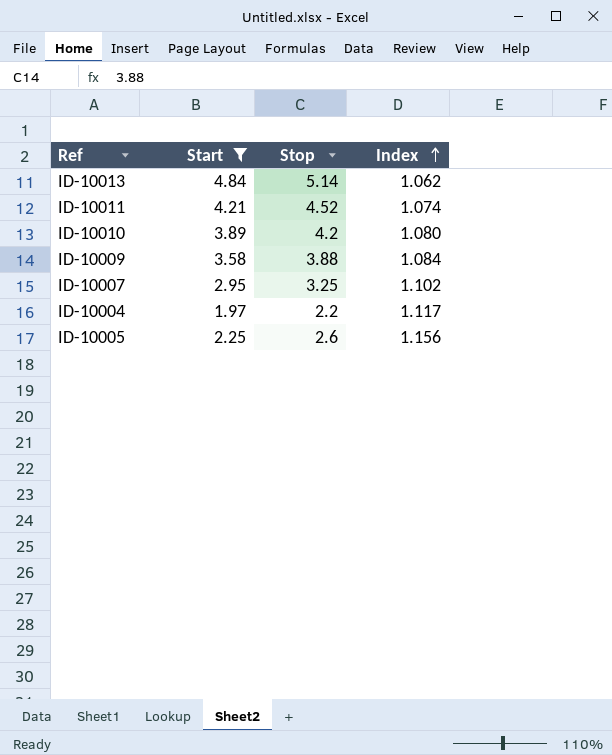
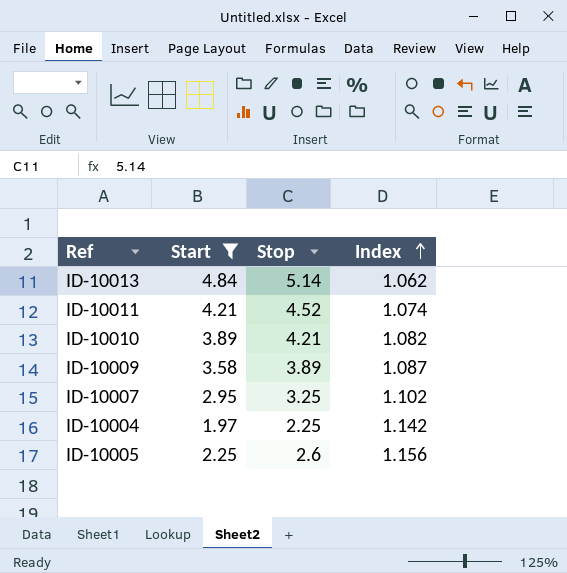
ID-10010 | Stop: 4.2 -> 4.21
ID-10010 | Index: 1.080 -> 1.082
ID-10009 | Stop: 3.88 -> 3.89
ID-10009 | Index: 1.084 -> 1.087
ID-10004 | Stop: 2.2 -> 2.25
ID-10004 | Index: 1.117 -> 1.142

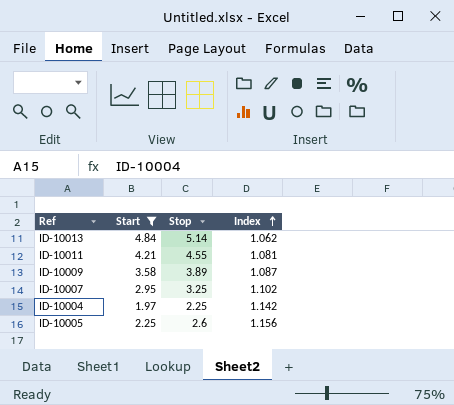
row ID-10010: 3.89 | 4.21 | 1.082 -> none
ID-10011 | Stop: 4.52 -> 4.55
ID-10011 | Index: 1.074 -> 1.081

